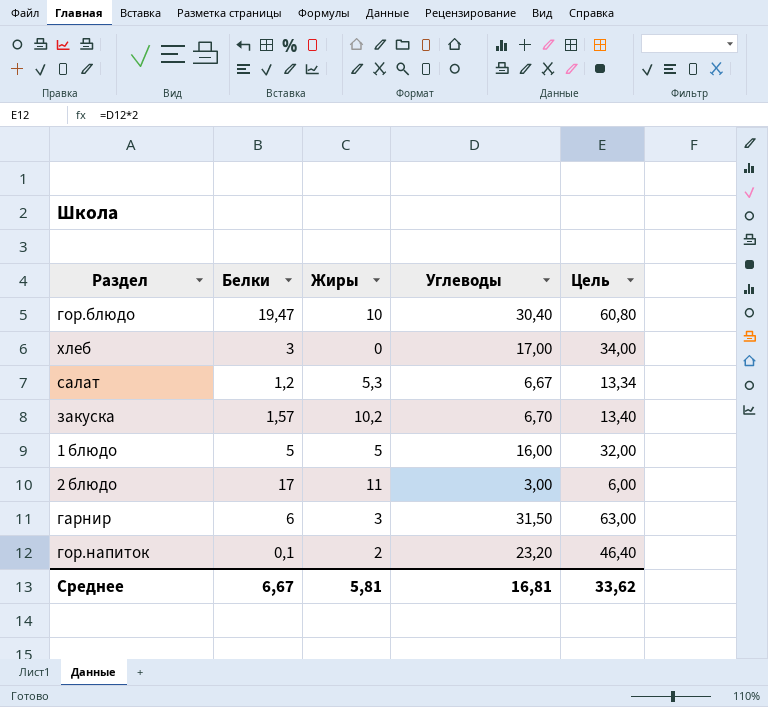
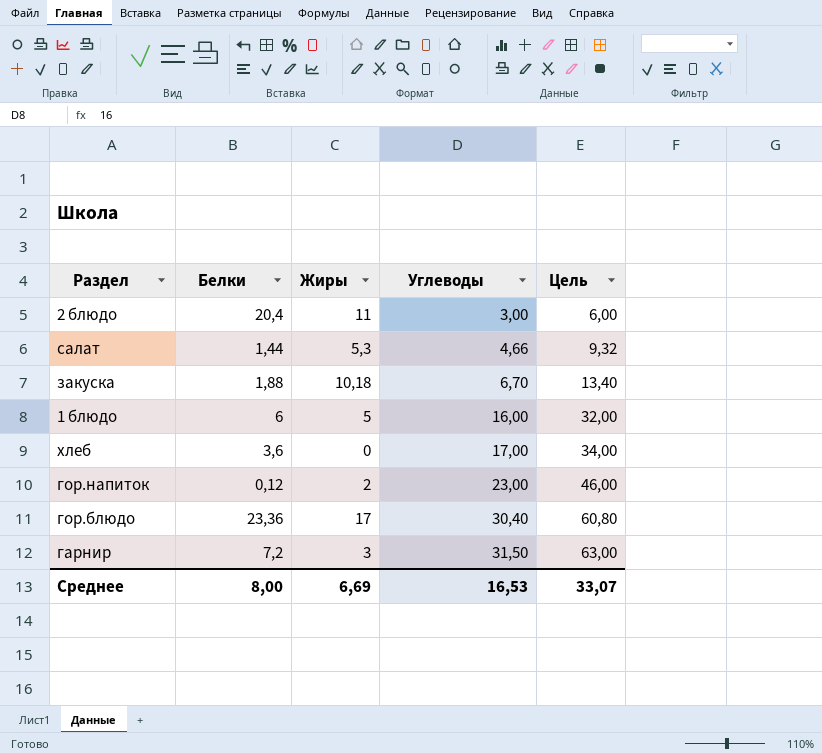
row order: none -> Углеводы ascending
2 блюдо | Белки: 17 -> 20,4
салат | Белки: 1,2 -> 1,44
салат | Углеводы: 6,67 -> 4,66
салат | Цель: 13,34 -> 9,32
закуска | Белки: 1,57 -> 1,88
закуска | Жиры: 10,2 -> 10,18
1 блюдо | Белки: 5 -> 6
хлеб | Белки: 3 -> 3,6
гор.напиток | Белки: 0,1 -> 0,12
гор.напиток | Углеводы: 23,20 -> 23,00
гор.напиток | Цель: 46,40 -> 46,00
гор.блюдо | Белки: 19,47 -> 23,36
гор.блюдо | Жиры: 10 -> 17
гарнир | Белки: 6 -> 7,2
Среднее | Белки: 6,67 -> 8,00
Среднее | Жиры: 5,81 -> 6,69
Среднее | Углеводы: 16,81 -> 16,53
Среднее | Цель: 33,62 -> 33,07

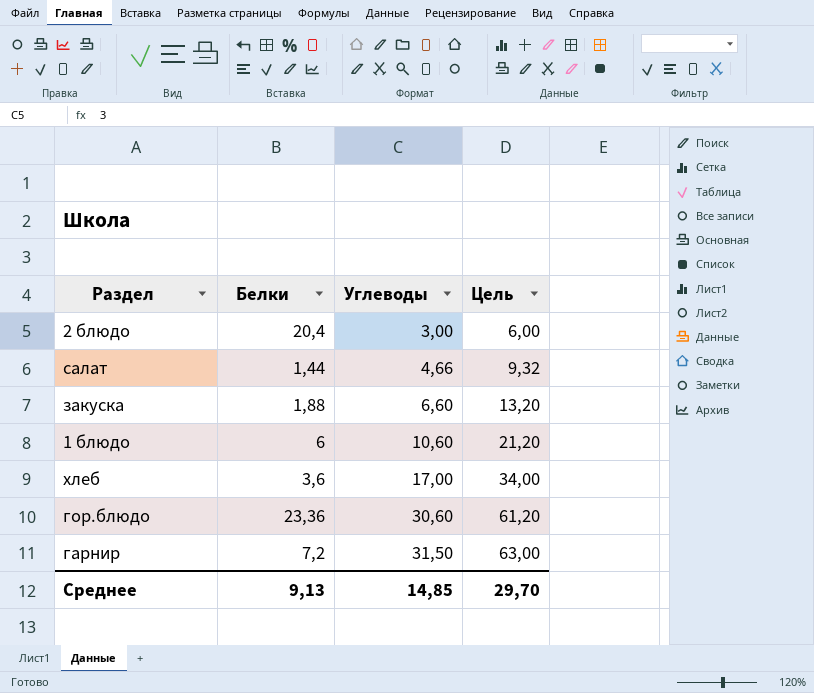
column Жиры | position: 3 -> none
row гор.напиток: 0,12 | 2 | 23,00 | 46,00 -> none
закуска | Углеводы: 6,70 -> 6,60
закуска | Цель: 13,40 -> 13,20
1 блюдо | Углеводы: 16,00 -> 10,60
1 блюдо | Цель: 32,00 -> 21,20
гор.блюдо | Углеводы: 30,40 -> 30,60
гор.блюдо | Цель: 60,80 -> 61,20
Среднее | Белки: 8,00 -> 9,13
Среднее | Углеводы: 16,53 -> 14,85
Среднее | Цель: 33,07 -> 29,70

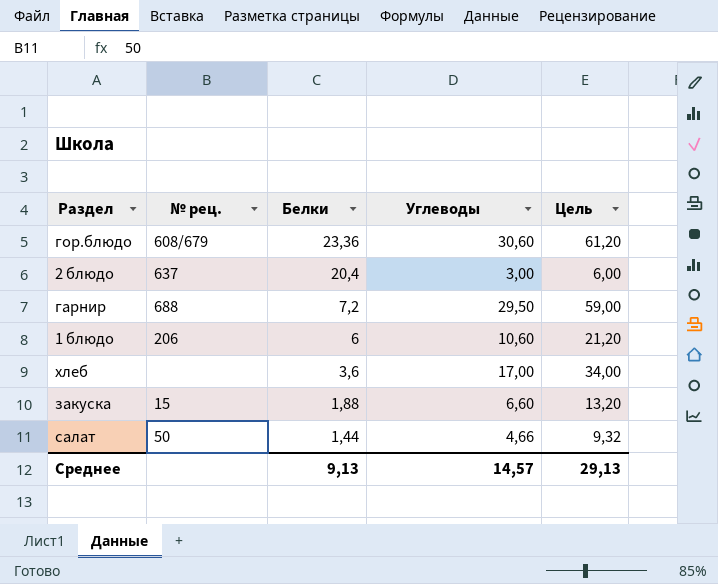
row order: Углеводы ascending -> Белки descending
column № рец. | position: none -> 2
гарнир | Углеводы: 31,50 -> 29,50
гарнир | Цель: 63,00 -> 59,00
Среднее | Углеводы: 14,85 -> 14,57
Среднее | Цель: 29,70 -> 29,13

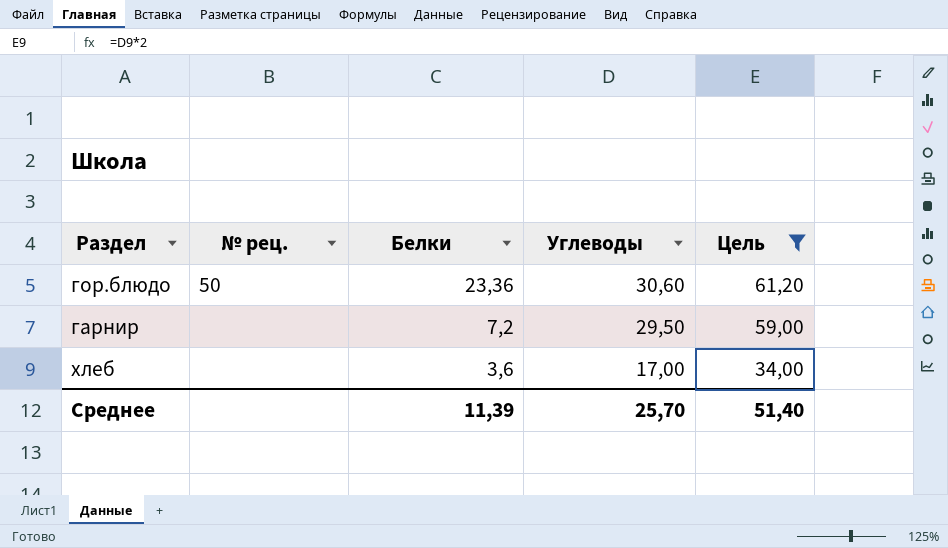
filter: none -> Цель >= 34,00
гор.блюдо | № рец.: 608/679 -> 50
гарнир | № рец.: 688 -> none
Среднее | Белки: 9,13 -> 11,39
Среднее | Углеводы: 14,57 -> 25,70
Среднее | Цель: 29,13 -> 51,40

